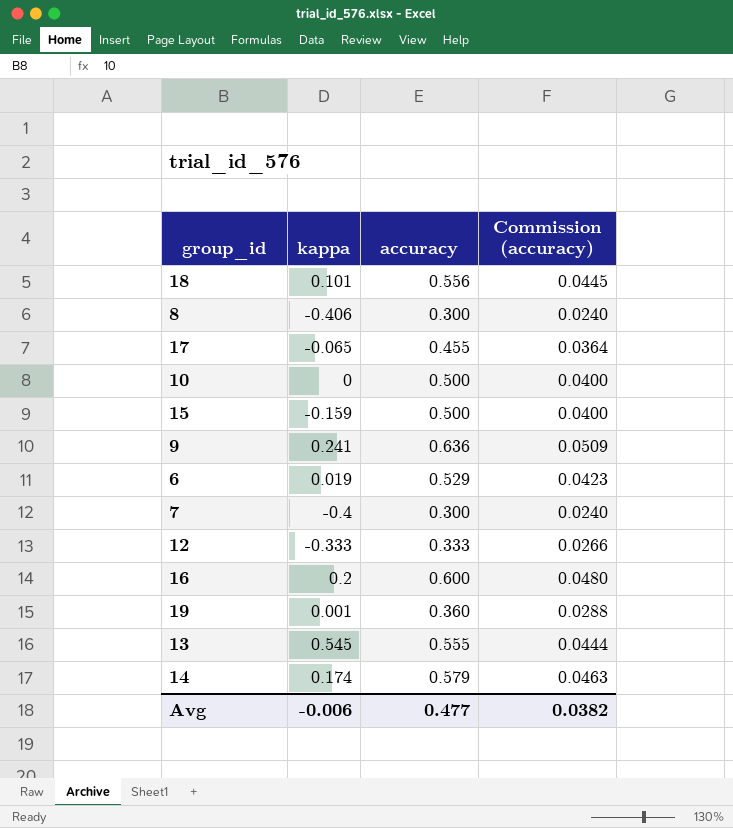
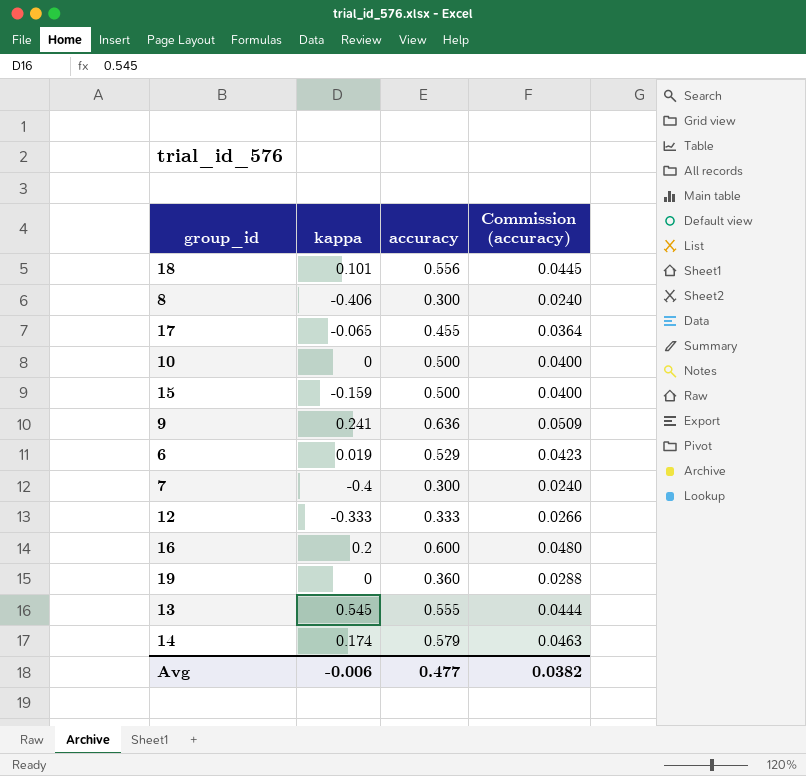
19 | kappa: 0.001 -> 0

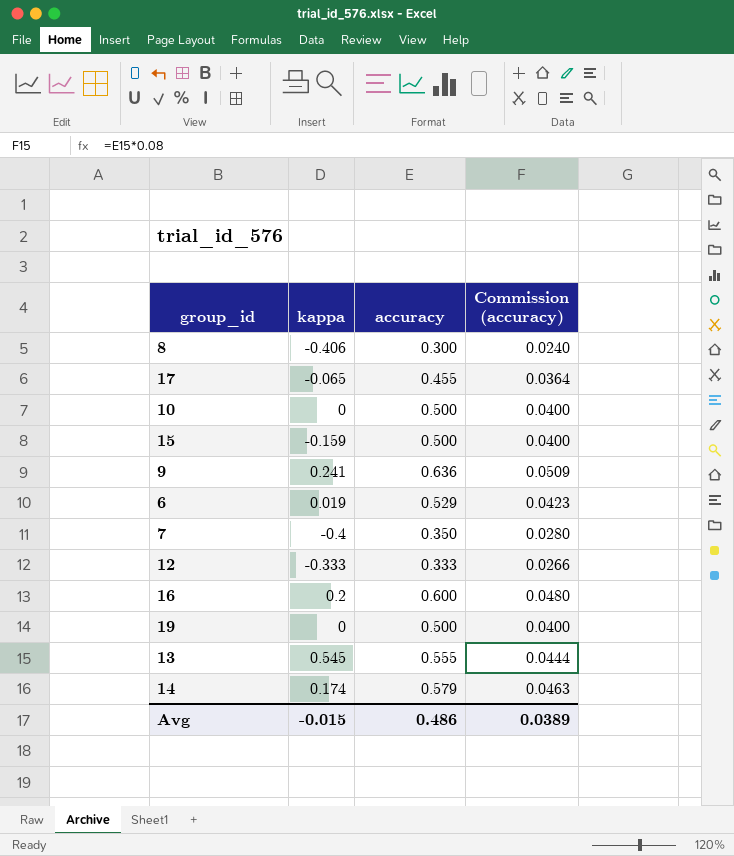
row 18: 0.101 | 0.556 | 0.0445 -> none
7 | accuracy: 0.300 -> 0.350
7 | Commission (accuracy): 0.0240 -> 0.0280
19 | accuracy: 0.360 -> 0.500
19 | Commission (accuracy): 0.0288 -> 0.0400
Avg | kappa: -0.006 -> -0.015
Avg | accuracy: 0.477 -> 0.486
Avg | Commission (accuracy): 0.0382 -> 0.0389

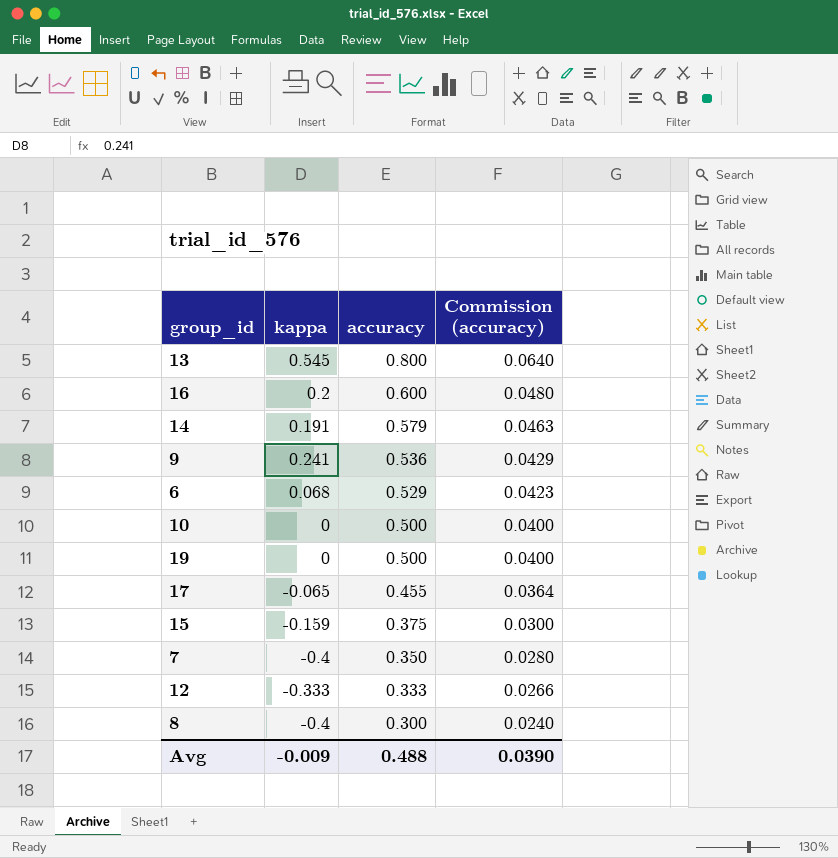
row order: none -> accuracy descending
13 | accuracy: 0.555 -> 0.800
13 | Commission (accuracy): 0.0444 -> 0.0640
14 | kappa: 0.174 -> 0.191
9 | accuracy: 0.636 -> 0.536
9 | Commission (accuracy): 0.0509 -> 0.0429
6 | kappa: 0.019 -> 0.068
15 | accuracy: 0.500 -> 0.375
15 | Commission (accuracy): 0.0400 -> 0.0300
8 | kappa: -0.406 -> -0.4
Avg | kappa: -0.015 -> -0.009
Avg | accuracy: 0.486 -> 0.488
Avg | Commission (accuracy): 0.0389 -> 0.0390

